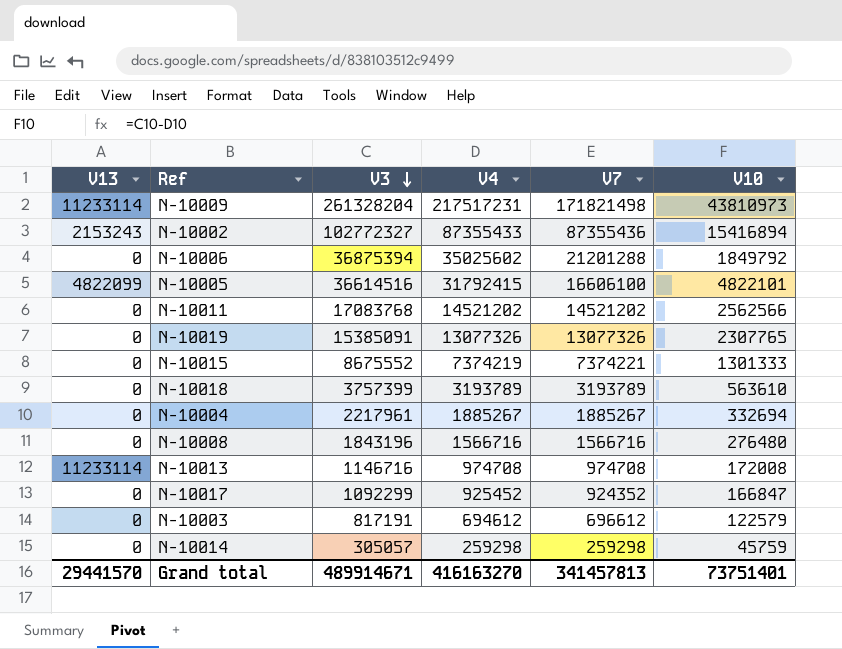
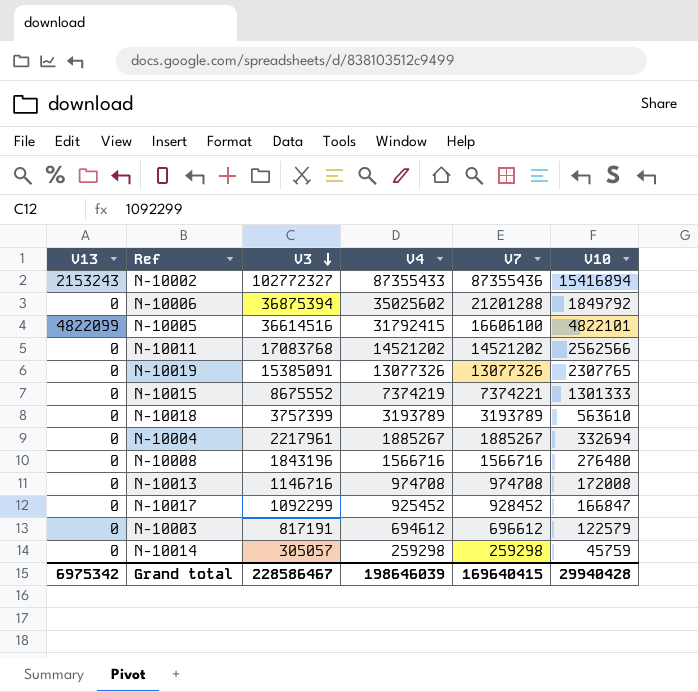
row N-10009: 11233114 | 261328204 | 217517231 | 171821498 | 43810973 -> none
N-10013 | V13: 11233114 -> 0
N-10017 | V7: 924352 -> 928452
Grand total | V13: 29441570 -> 6975342
Grand total | V3: 489914671 -> 228586467
Grand total | V4: 416163270 -> 198646039
Grand total | V7: 341457813 -> 169640415
Grand total | V10: 73751401 -> 29940428

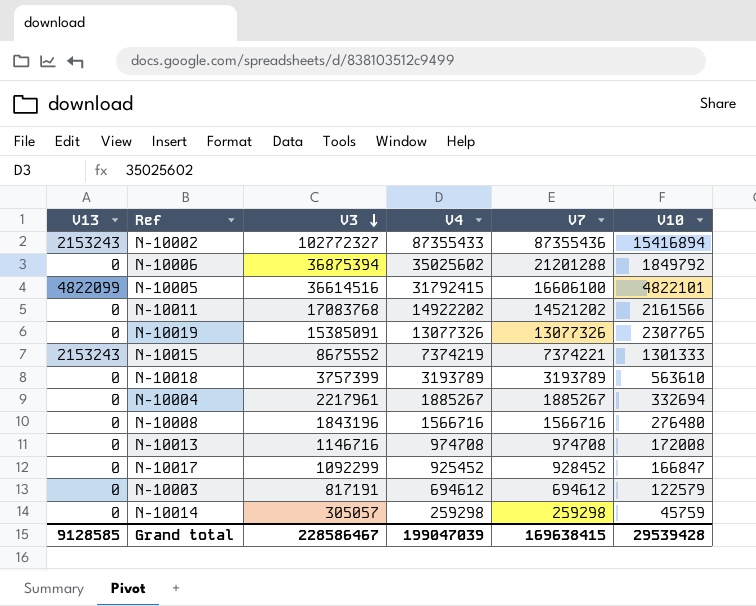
N-10011 | V4: 14521202 -> 14922202
N-10011 | V10: 2562566 -> 2161566
N-10015 | V13: 0 -> 2153243
N-10003 | V7: 696612 -> 694612
Grand total | V13: 6975342 -> 9128585
Grand total | V4: 198646039 -> 199047039
Grand total | V7: 169640415 -> 169638415
Grand total | V10: 29940428 -> 29539428

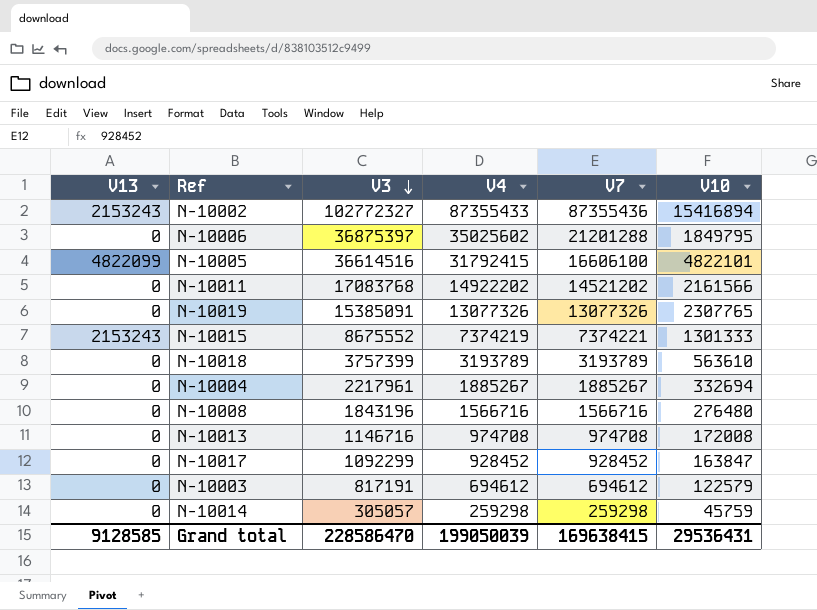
N-10006 | V3: 36875394 -> 36875397
N-10006 | V10: 1849792 -> 1849795
N-10017 | V4: 925452 -> 928452
N-10017 | V10: 166847 -> 163847
Grand total | V3: 228586467 -> 228586470
Grand total | V4: 199047039 -> 199050039
Grand total | V10: 29539428 -> 29536431

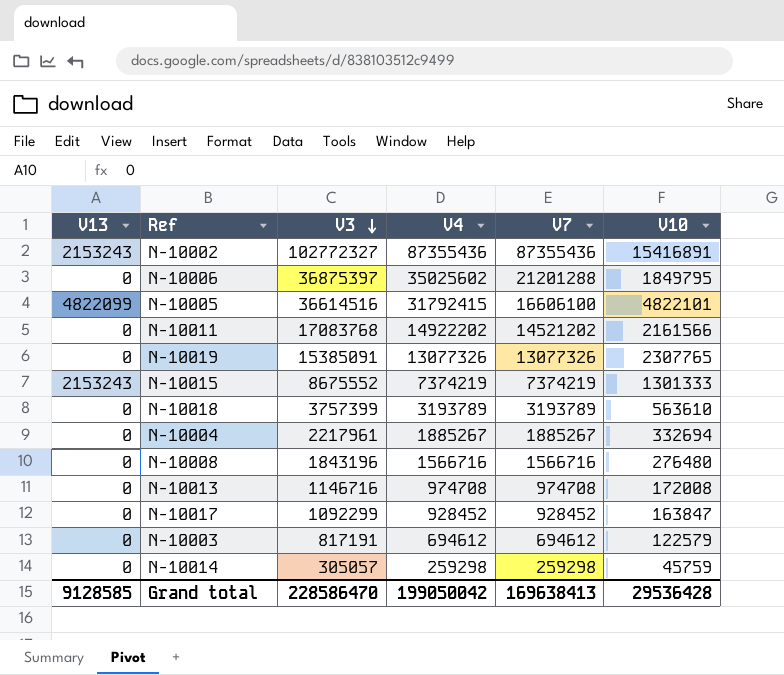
N-10002 | V4: 87355433 -> 87355436
N-10002 | V10: 15416894 -> 15416891
N-10015 | V7: 7374221 -> 7374219
Grand total | V4: 199050039 -> 199050042
Grand total | V7: 169638415 -> 169638413
Grand total | V10: 29536431 -> 29536428

